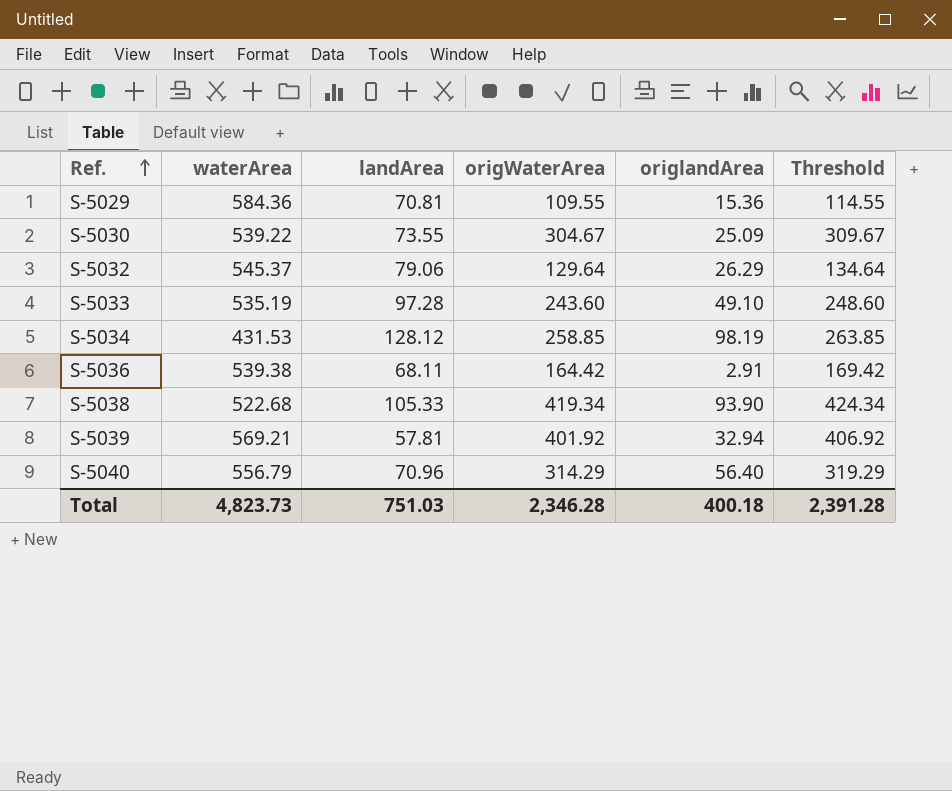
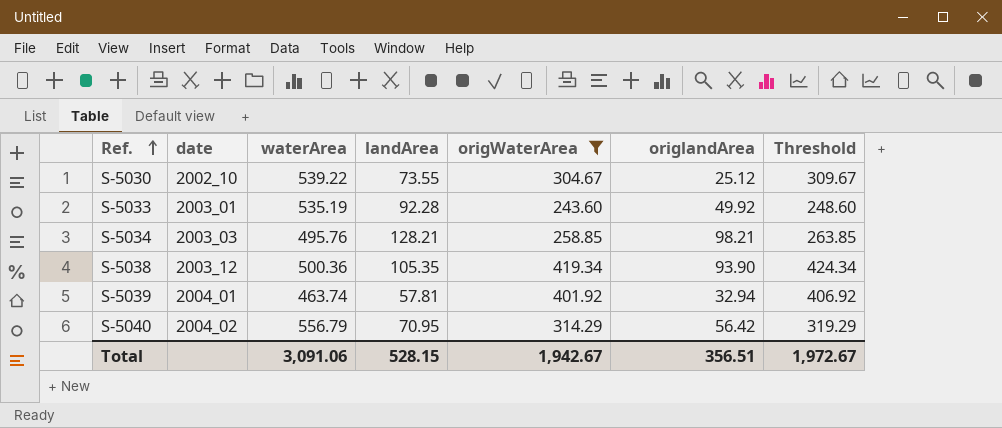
filter: none -> origWaterArea >= 243.60
column date | position: none -> 2
S-5030 | origlandArea: 25.09 -> 25.12
S-5033 | landArea: 97.28 -> 92.28
S-5033 | origlandArea: 49.10 -> 49.92
S-5034 | waterArea: 431.53 -> 495.76
S-5034 | landArea: 128.12 -> 128.21
S-5034 | origlandArea: 98.19 -> 98.21
S-5038 | waterArea: 522.68 -> 500.36
S-5038 | landArea: 105.33 -> 105.35
S-5039 | waterArea: 569.21 -> 463.74
S-5040 | landArea: 70.96 -> 70.95
S-5040 | origlandArea: 56.40 -> 56.42
Total | waterArea: 4,823.73 -> 3,091.06
Total | landArea: 751.03 -> 528.15
Total | origWaterArea: 2,346.28 -> 1,942.67
Total | origlandArea: 400.18 -> 356.51
Total | Threshold: 2,391.28 -> 1,972.67

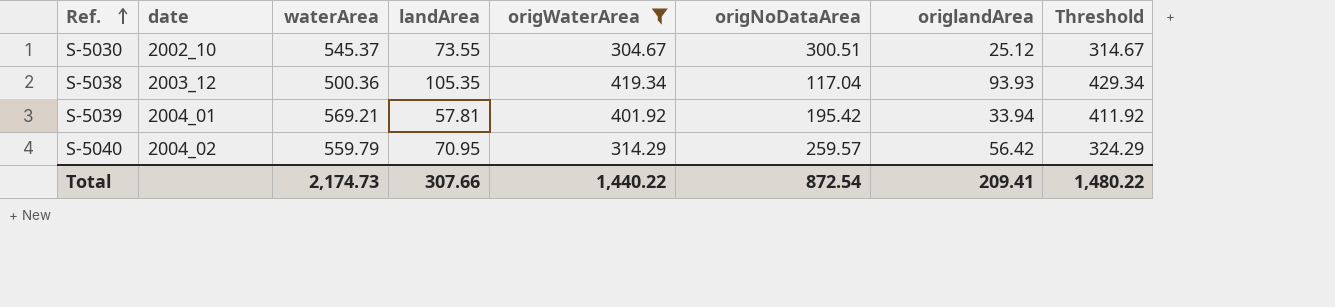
column origNoDataArea | position: none -> 6
column Threshold | formula: [origWaterArea] + 5 -> [origWaterArea] + 10
row S-5033: 2003_01 | 535.19 | 92.28 | 243.60 | 49.92 | 248.60 -> none
row S-5034: 2003_03 | 495.76 | 128.21 | 258.85 | 98.21 | 263.85 -> none
S-5030 | waterArea: 539.22 -> 545.37
S-5038 | origlandArea: 93.90 -> 93.93
S-5039 | waterArea: 463.74 -> 569.21
S-5039 | origlandArea: 32.94 -> 33.94
S-5040 | waterArea: 556.79 -> 559.79
Total | waterArea: 3,091.06 -> 2,174.73
Total | landArea: 528.15 -> 307.66
Total | origWaterArea: 1,942.67 -> 1,440.22
Total | origlandArea: 356.51 -> 209.41
Total | Threshold: 1,972.67 -> 1,480.22

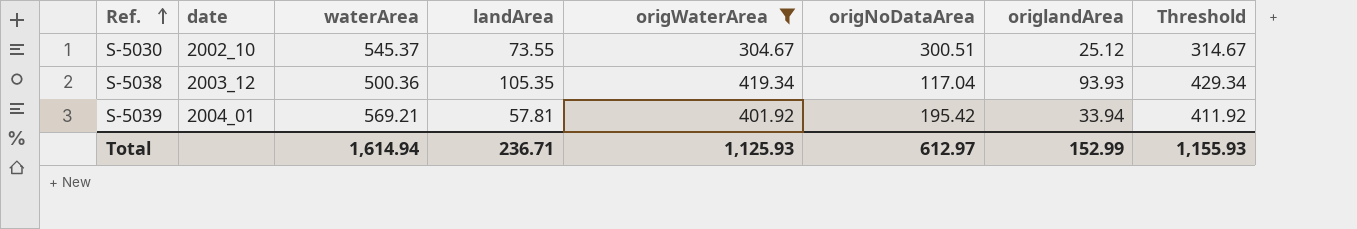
row S-5040: 2004_02 | 559.79 | 70.95 | 314.29 | 259.57 | 56.42 | 324.29 -> none
Total | waterArea: 2,174.73 -> 1,614.94
Total | landArea: 307.66 -> 236.71
Total | origWaterArea: 1,440.22 -> 1,125.93
Total | origNoDataArea: 872.54 -> 612.97
Total | origlandArea: 209.41 -> 152.99
Total | Threshold: 1,480.22 -> 1,155.93

